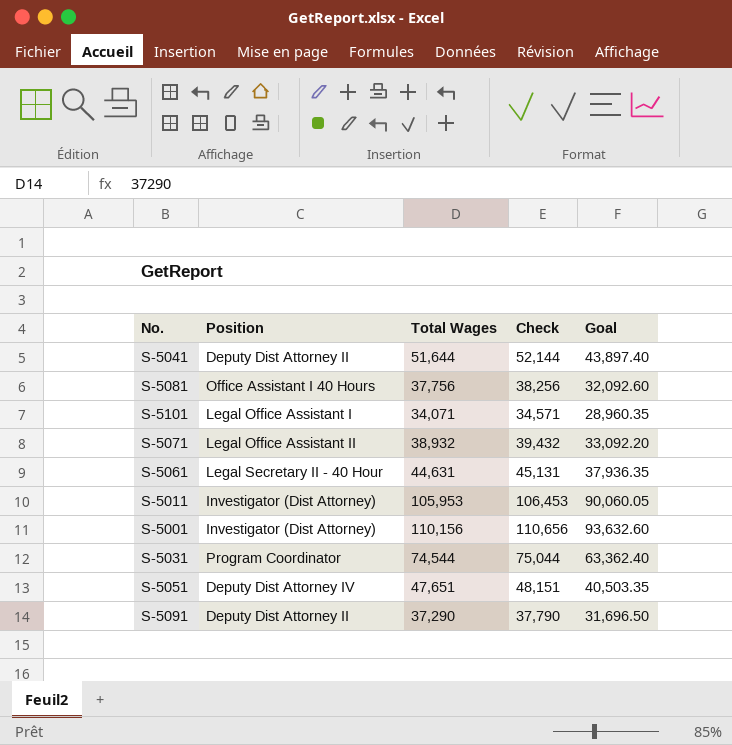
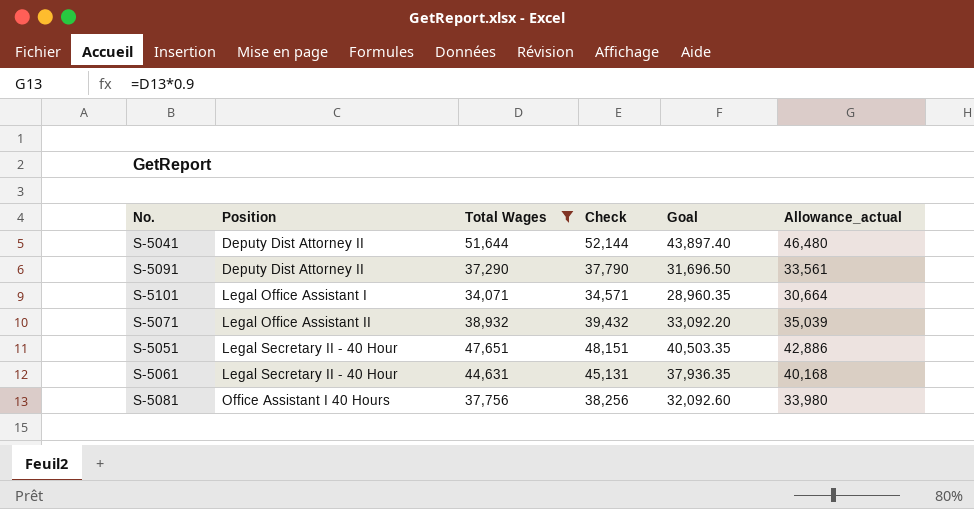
filter: none -> Total Wages <= 51,644
row order: none -> Position ascending
column Allowance_actual | formula: none -> [Total Wages] * 0.9
S-5051 | Position: Deputy Dist Attorney IV -> Legal Secretary II - 40 Hour

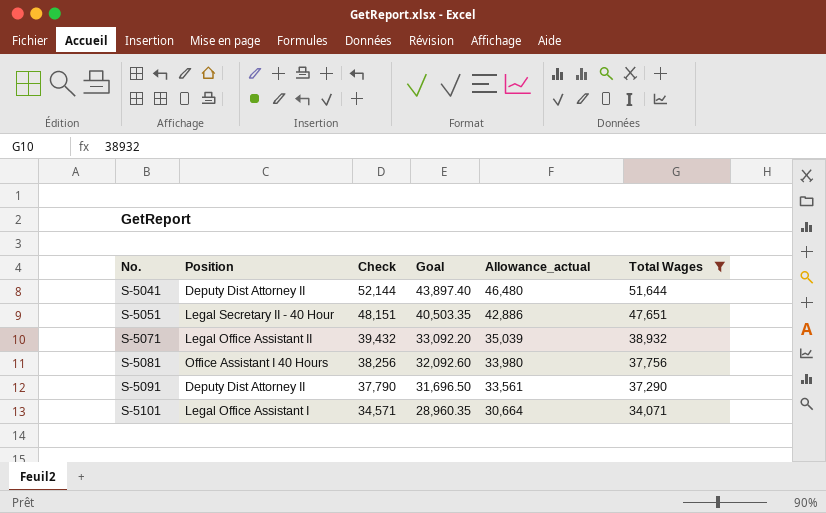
row order: Position ascending -> No. ascending
column Total Wages | position: 3 -> 6
row S-5061: Legal Secretary II - 40 Hour | 44,631 | 45,131 | 37,936.35 | 40,168 -> none

